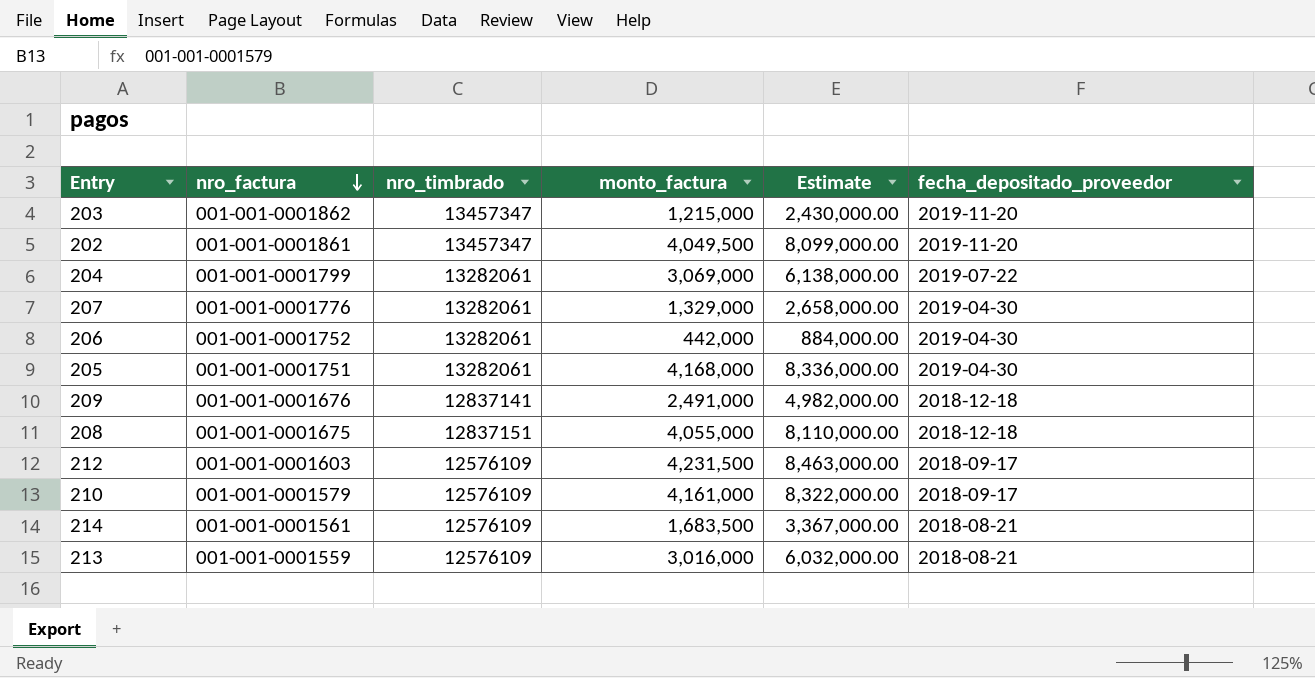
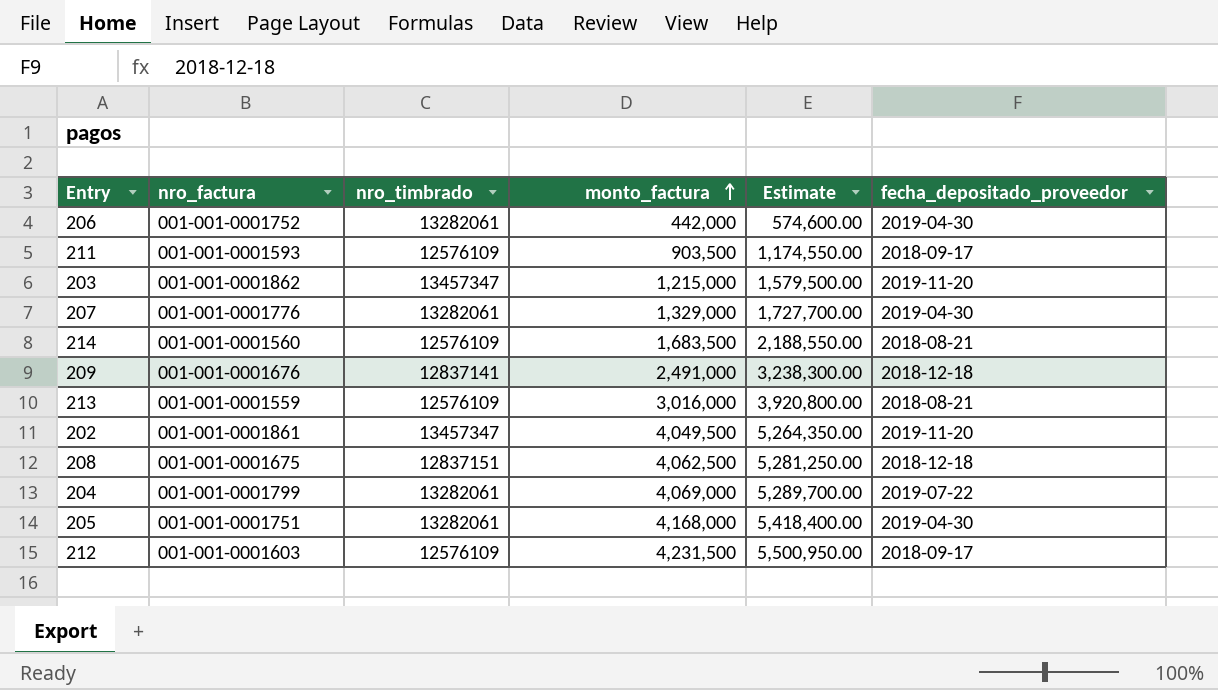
row order: nro_factura descending -> monto_factura ascending
column Estimate | formula: [monto_factura] * 2 -> [monto_factura] * 1.3
row 210: 001-001-0001579 | 12576109 | 4,161,000 | 8,322,000.00 | 2018-09-17 -> none
row 211: none -> 001-001-0001593 | 12576109 | 903,500 | 1,174,550.00 | 2018-09-17
214 | nro_factura: 001-001-0001561 -> 001-001-0001560
208 | monto_factura: 4,055,000 -> 4,062,500
204 | monto_factura: 3,069,000 -> 4,069,000

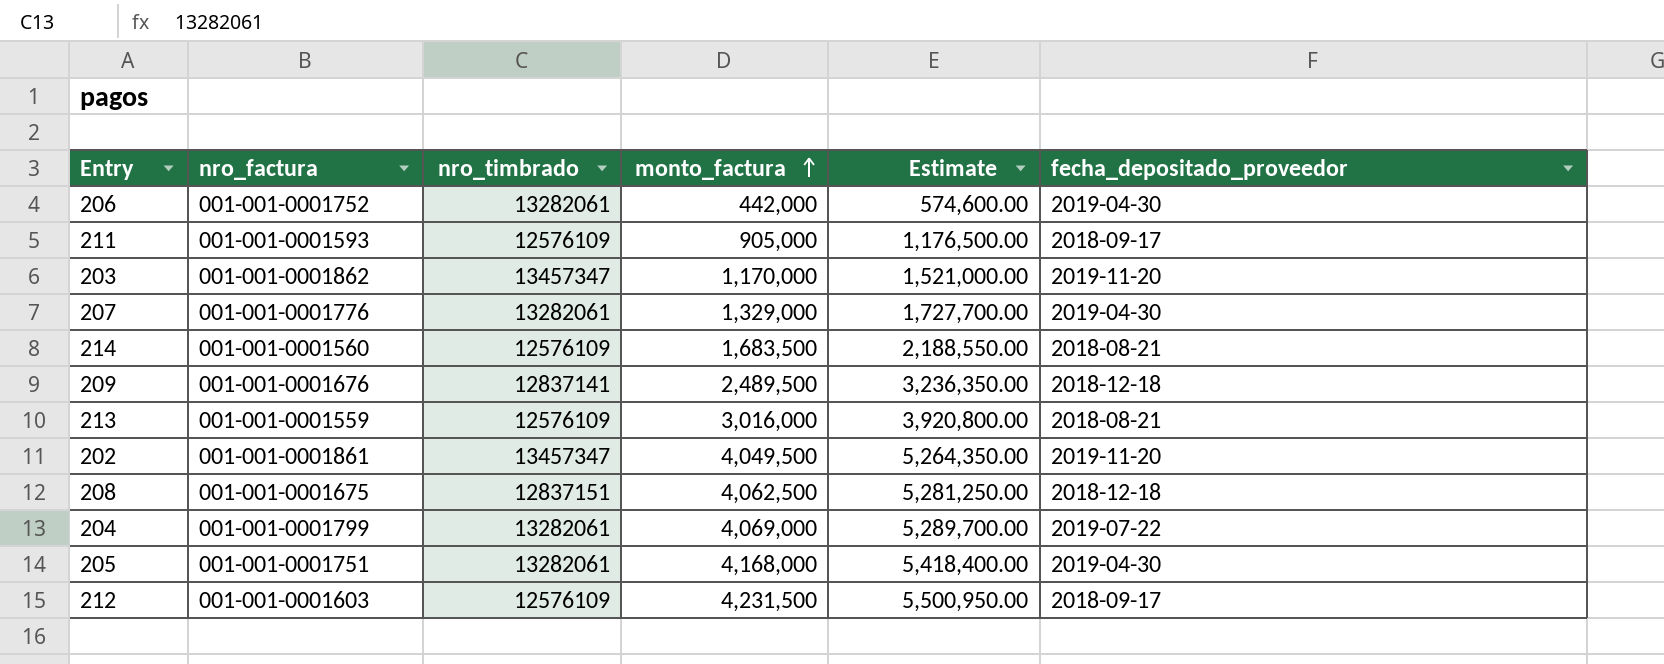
211 | monto_factura: 903,500 -> 905,000
211 | Estimate: 1,174,550.00 -> 1,176,500.00
203 | monto_factura: 1,215,000 -> 1,170,000
203 | Estimate: 1,579,500.00 -> 1,521,000.00
209 | monto_factura: 2,491,000 -> 2,489,500
209 | Estimate: 3,238,300.00 -> 3,236,350.00

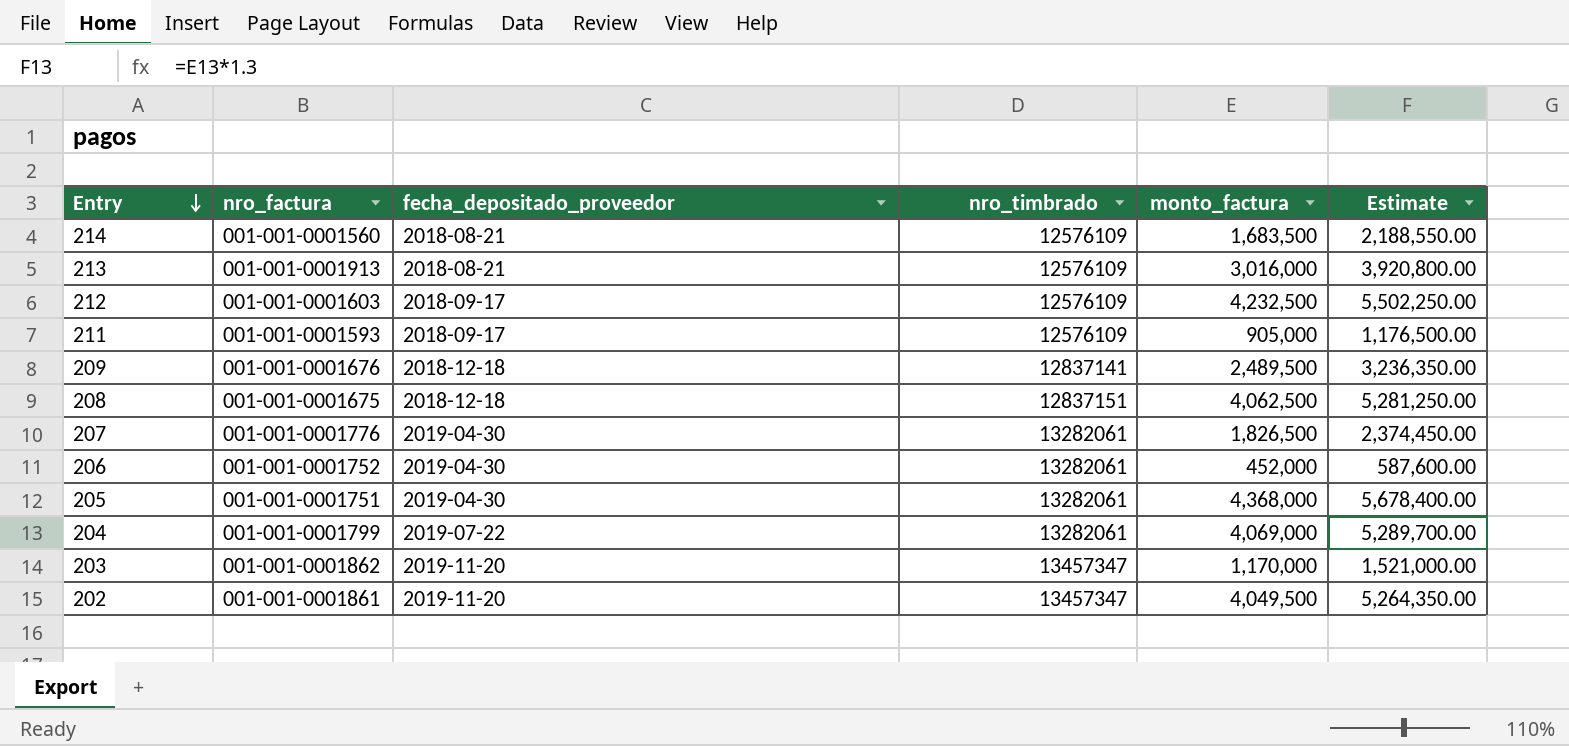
row order: monto_factura ascending -> Entry descending
column fecha_depositado_proveedor | position: 6 -> 3
213 | nro_factura: 001-001-0001559 -> 001-001-0001913
212 | monto_factura: 4,231,500 -> 4,232,500
212 | Estimate: 5,500,950.00 -> 5,502,250.00
207 | monto_factura: 1,329,000 -> 1,826,500
207 | Estimate: 1,727,700.00 -> 2,374,450.00
206 | monto_factura: 442,000 -> 452,000
206 | Estimate: 574,600.00 -> 587,600.00
205 | monto_factura: 4,168,000 -> 4,368,000
205 | Estimate: 5,418,400.00 -> 5,678,400.00

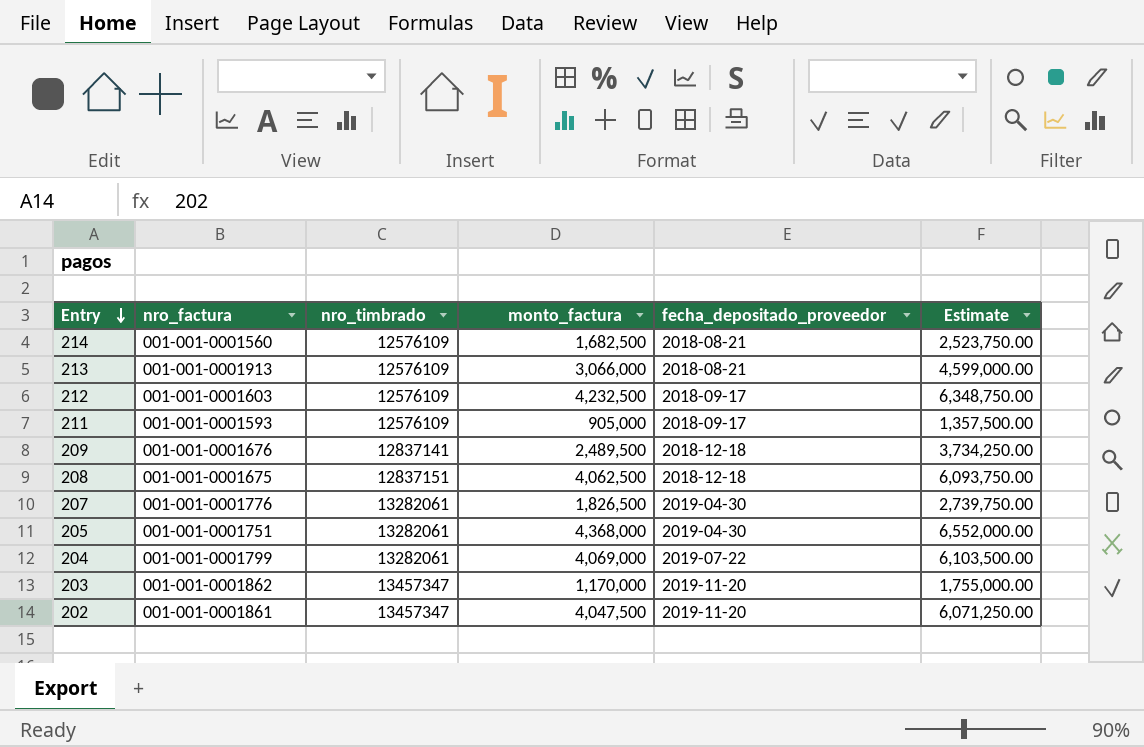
column fecha_depositado_proveedor | position: 3 -> 5
column Estimate | formula: [monto_factura] * 1.3 -> [monto_factura] * 1.5
row 206: 001-001-0001752 | 2019-04-30 | 13282061 | 452,000 | 587,600.00 -> none
214 | monto_factura: 1,683,500 -> 1,682,500
213 | monto_factura: 3,016,000 -> 3,066,000
202 | monto_factura: 4,049,500 -> 4,047,500

